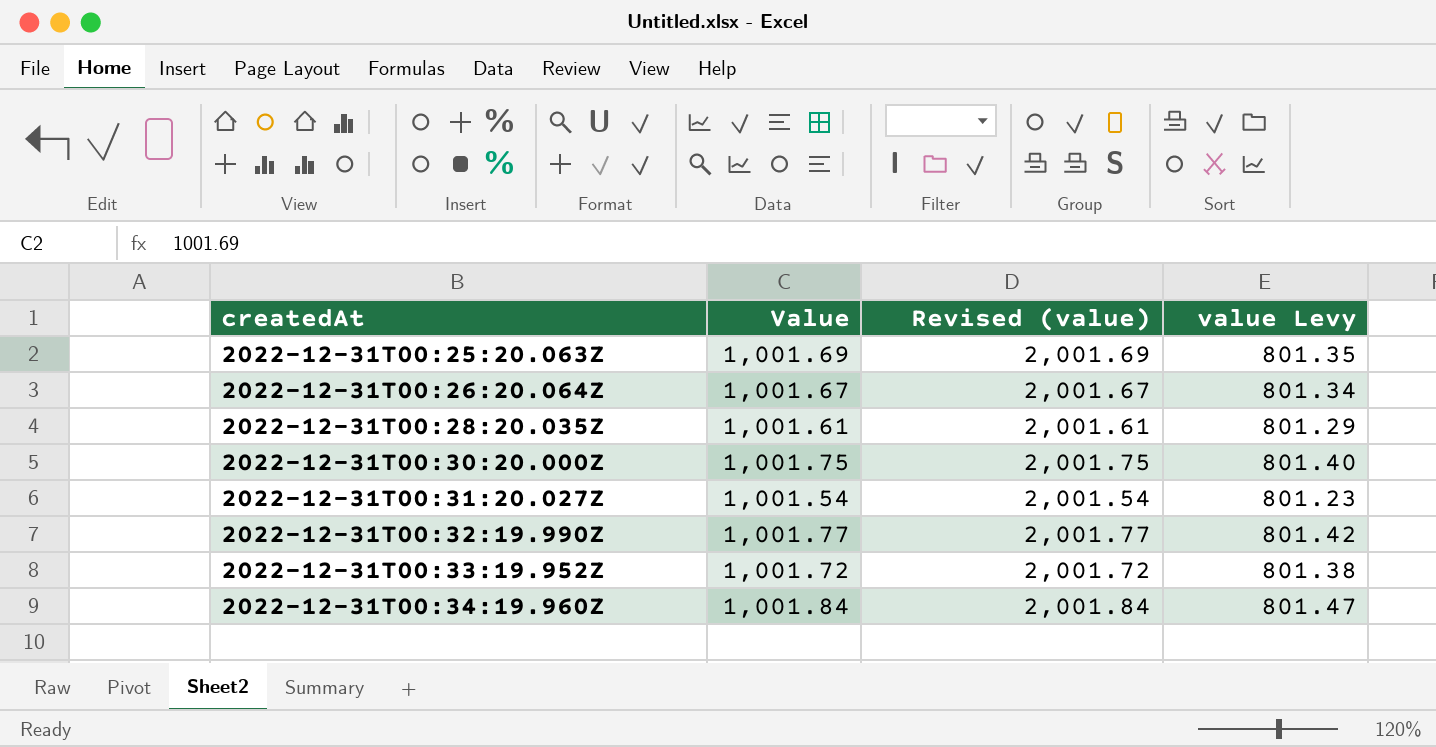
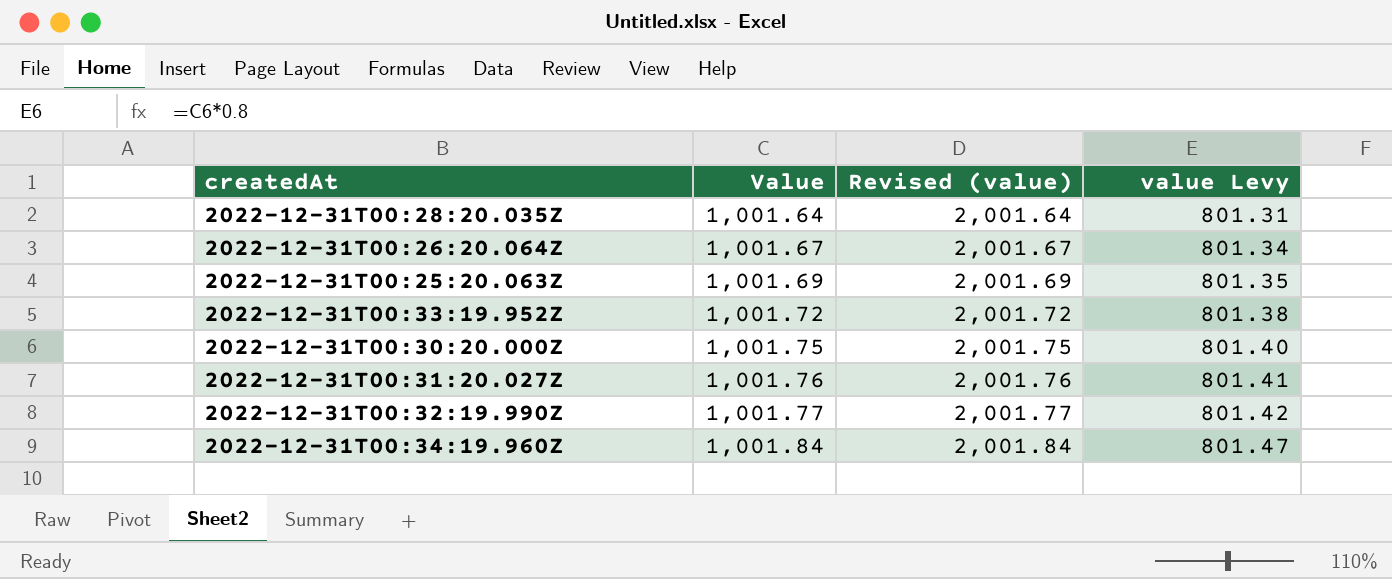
row order: createdAt ascending -> Value ascending
2022-12-31T00:28:20.035Z | Value: 1,001.61 -> 1,001.64
2022-12-31T00:28:20.035Z | Revised (value): 2,001.61 -> 2,001.64
2022-12-31T00:28:20.035Z | value Levy: 801.29 -> 801.31
2022-12-31T00:31:20.027Z | Value: 1,001.54 -> 1,001.76
2022-12-31T00:31:20.027Z | Revised (value): 2,001.54 -> 2,001.76
2022-12-31T00:31:20.027Z | value Levy: 801.23 -> 801.41

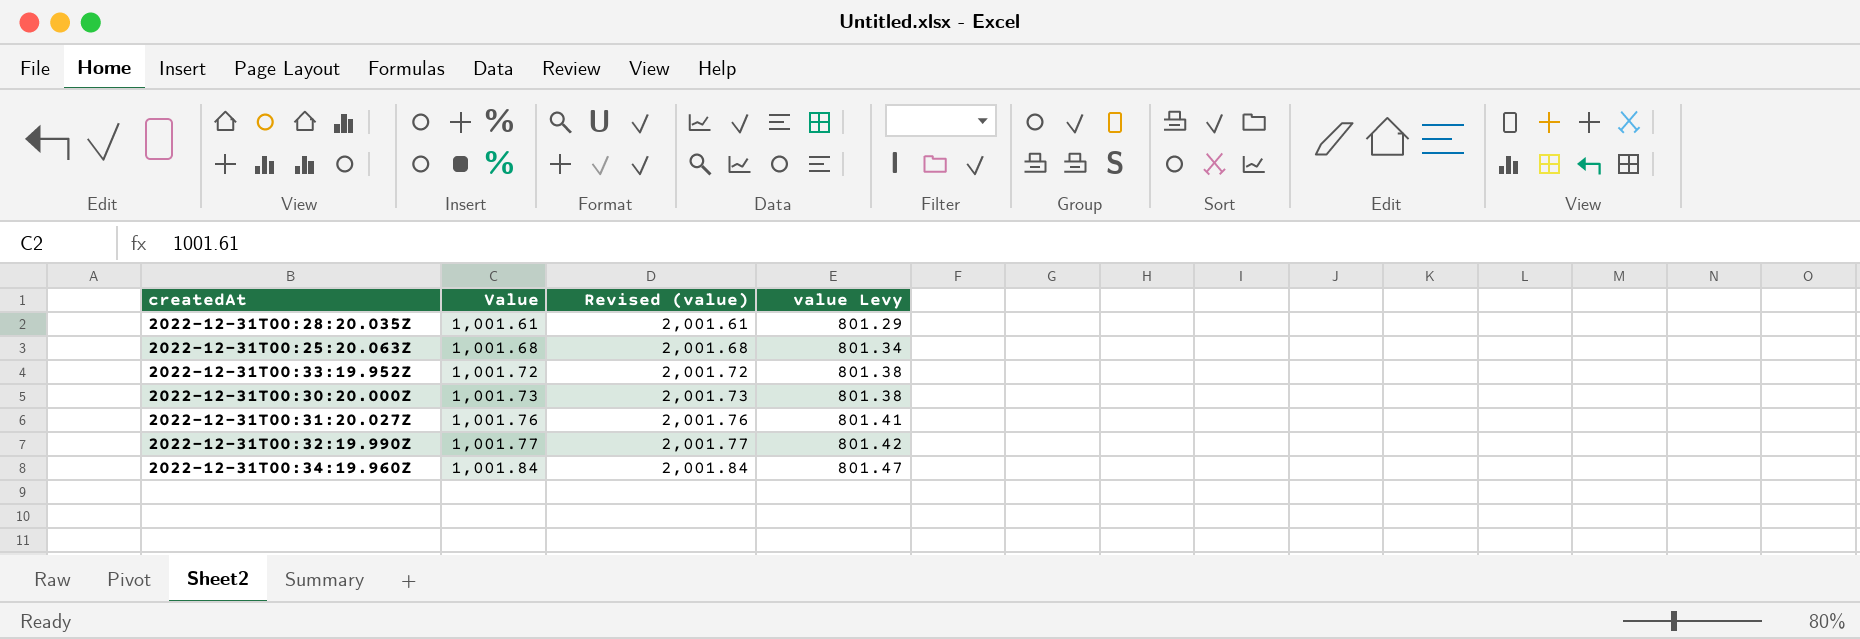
row 2022-12-31T00:26:20.064Z: 1,001.67 | 2,001.67 | 801.34 -> none
2022-12-31T00:28:20.035Z | Value: 1,001.64 -> 1,001.61
2022-12-31T00:28:20.035Z | Revised (value): 2,001.64 -> 2,001.61
2022-12-31T00:28:20.035Z | value Levy: 801.31 -> 801.29
2022-12-31T00:25:20.063Z | Value: 1,001.69 -> 1,001.68
2022-12-31T00:25:20.063Z | Revised (value): 2,001.69 -> 2,001.68
2022-12-31T00:25:20.063Z | value Levy: 801.35 -> 801.34
2022-12-31T00:30:20.000Z | Value: 1,001.75 -> 1,001.73
2022-12-31T00:30:20.000Z | Revised (value): 2,001.75 -> 2,001.73
2022-12-31T00:30:20.000Z | value Levy: 801.40 -> 801.38

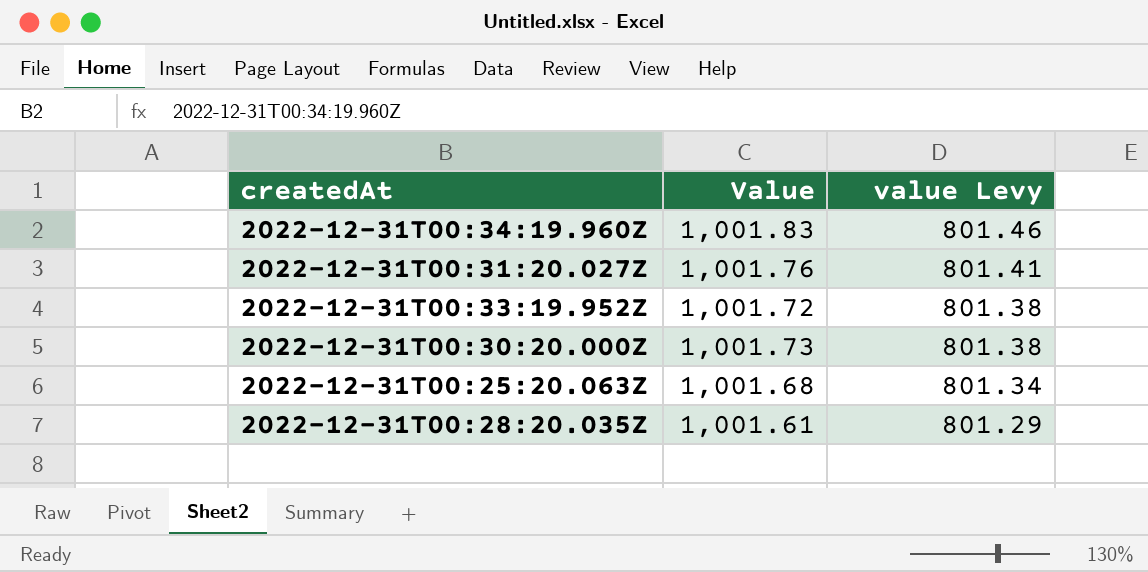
row order: Value ascending -> value Levy descending
column Revised (value) | formula: [Value] + 1000 -> none
row 2022-12-31T00:32:19.990Z: 1,001.77 | 2,001.77 | 801.42 -> none
2022-12-31T00:34:19.960Z | Value: 1,001.84 -> 1,001.83
2022-12-31T00:34:19.960Z | value Levy: 801.47 -> 801.46

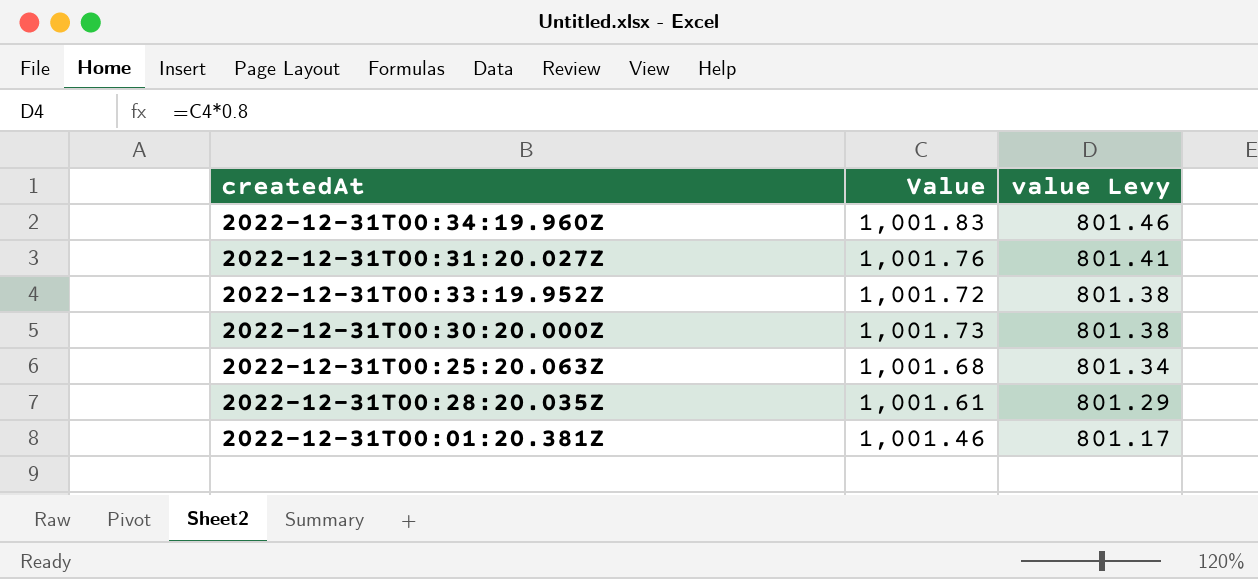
row 2022-12-31T00:01:20.381Z: none -> 1,001.46 | 801.17

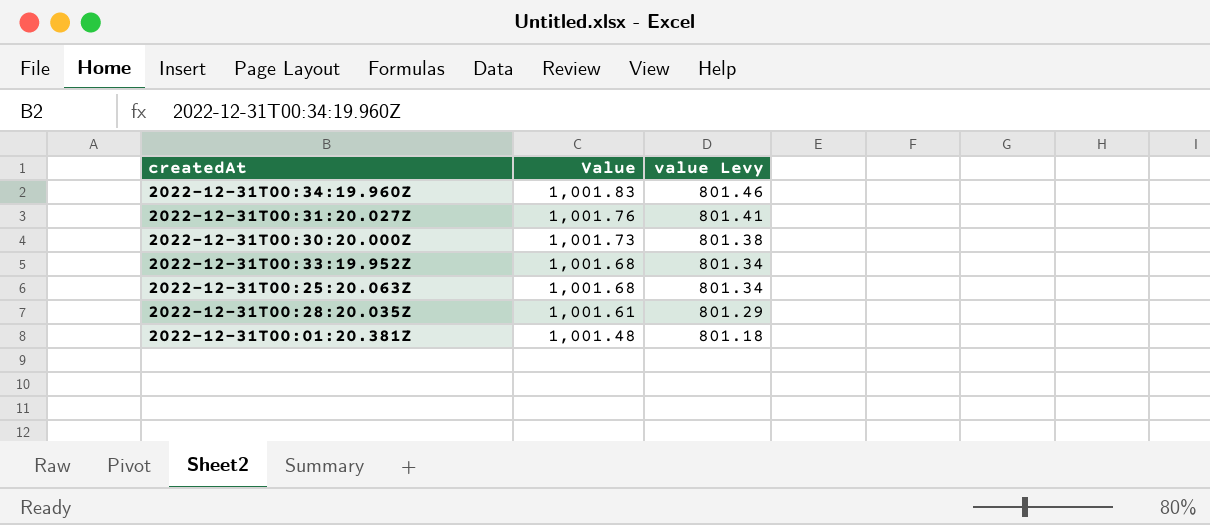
row order: value Levy descending -> Value descending
2022-12-31T00:33:19.952Z | Value: 1,001.72 -> 1,001.68
2022-12-31T00:33:19.952Z | value Levy: 801.38 -> 801.34
2022-12-31T00:01:20.381Z | Value: 1,001.46 -> 1,001.48
2022-12-31T00:01:20.381Z | value Levy: 801.17 -> 801.18

